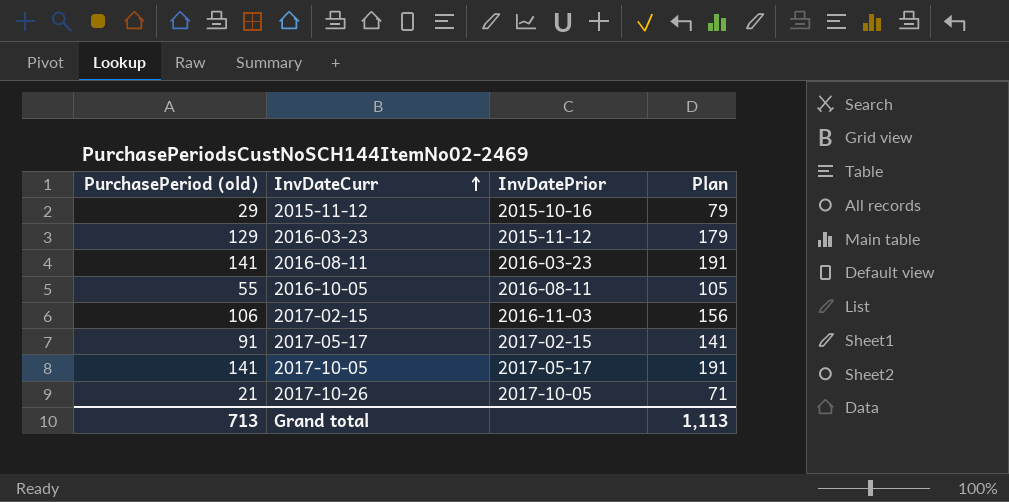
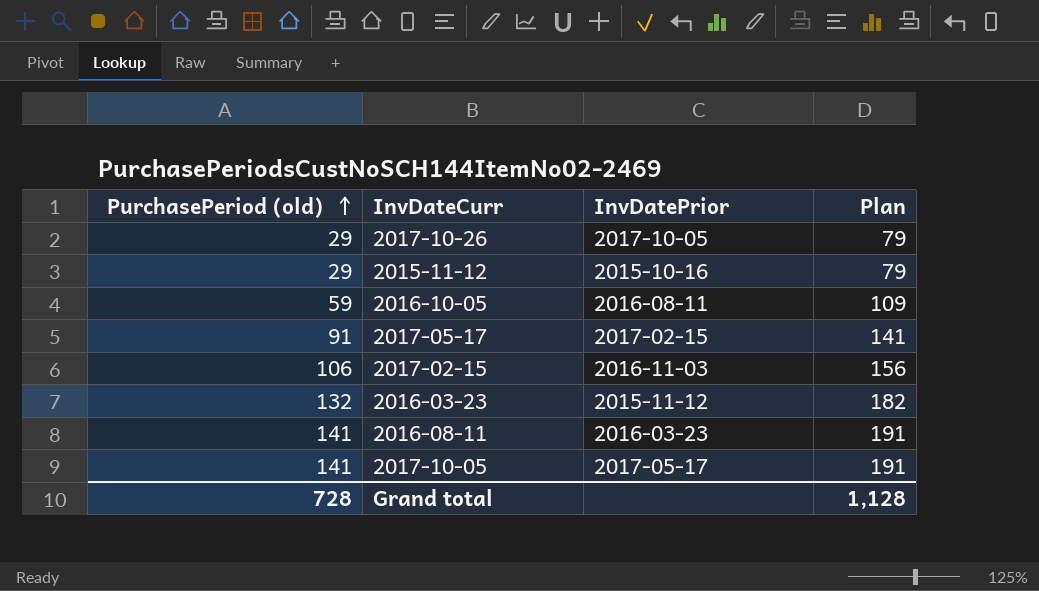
row order: InvDateCurr ascending -> PurchasePeriod (old) ascending
2017-10-26 | PurchasePeriod (old): 21 -> 29
2017-10-26 | Plan: 71 -> 79
2016-10-05 | PurchasePeriod (old): 55 -> 59
2016-10-05 | Plan: 105 -> 109
2016-03-23 | PurchasePeriod (old): 129 -> 132
2016-03-23 | Plan: 179 -> 182
Grand total | PurchasePeriod (old): 713 -> 728
Grand total | Plan: 1,113 -> 1,128

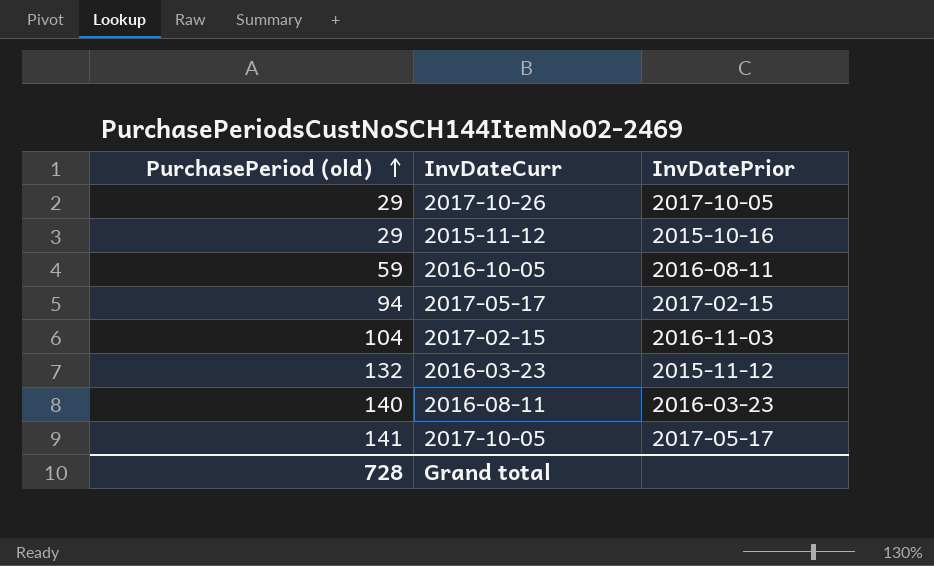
column Plan | formula: [PurchasePeriod (old)] + 50 -> none
2017-05-17 | PurchasePeriod (old): 91 -> 94
2017-02-15 | PurchasePeriod (old): 106 -> 104
2016-08-11 | PurchasePeriod (old): 141 -> 140

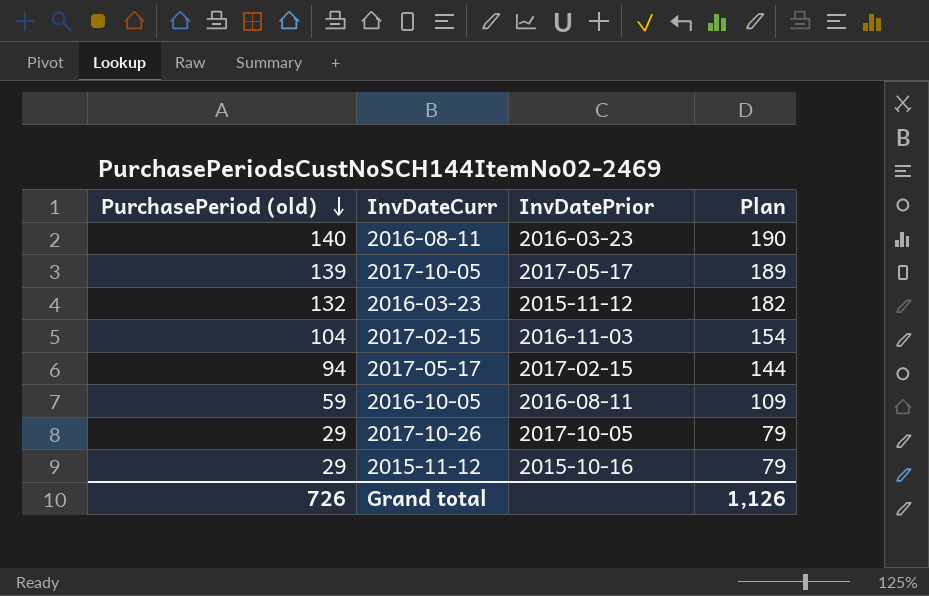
row order: PurchasePeriod (old) ascending -> PurchasePeriod (old) descending
column Plan | formula: none -> [PurchasePeriod (old)] + 50
2017-10-05 | PurchasePeriod (old): 141 -> 139
Grand total | PurchasePeriod (old): 728 -> 726

